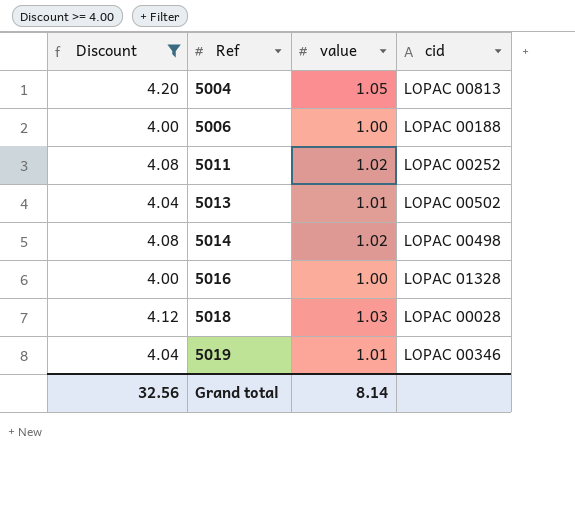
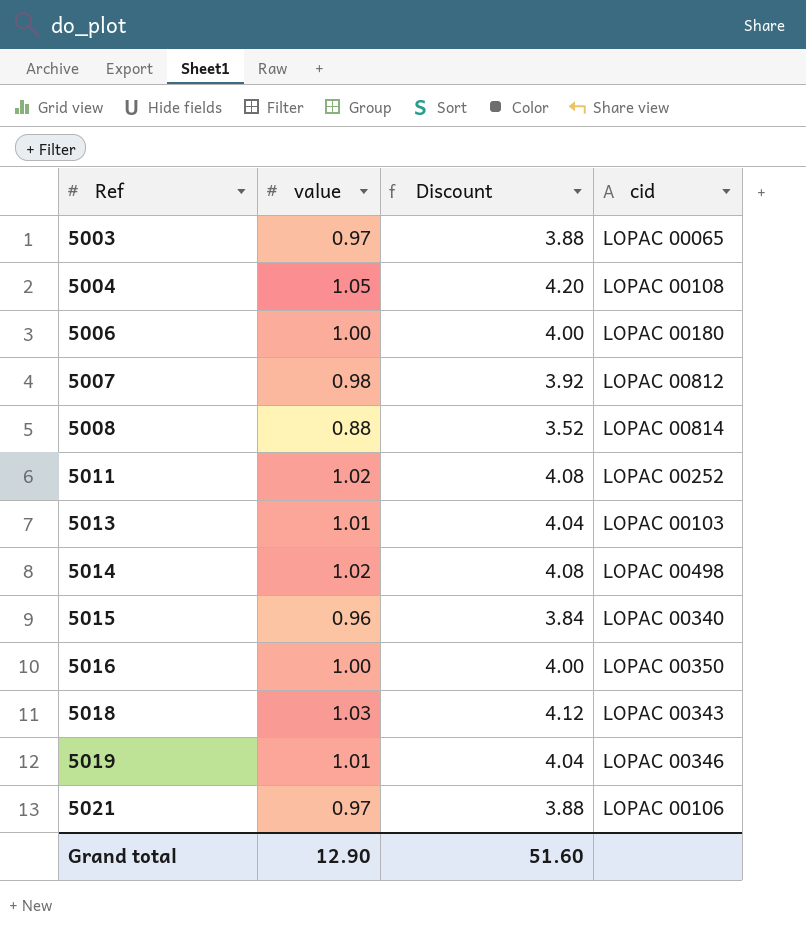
filter: Discount >= 4.00 -> none
column Discount | position: 1 -> 3
5004 | cid: LOPAC 00813 -> LOPAC 00108
5006 | cid: LOPAC 00188 -> LOPAC 00180
5013 | cid: LOPAC 00502 -> LOPAC 00103
5016 | cid: LOPAC 01328 -> LOPAC 00350
5018 | cid: LOPAC 00028 -> LOPAC 00343
Grand total | value: 8.14 -> 12.90
Grand total | Discount: 32.56 -> 51.60

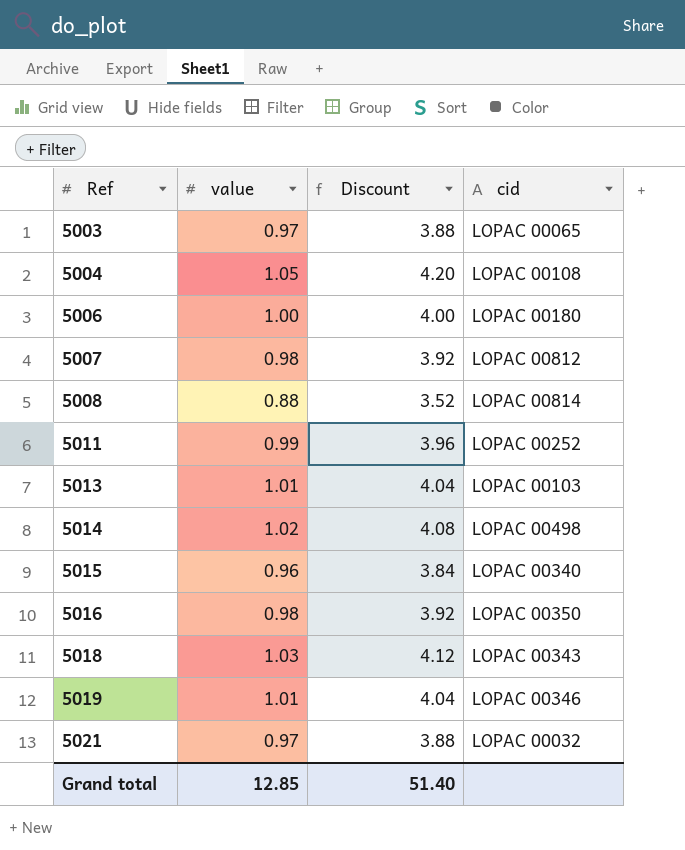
5011 | value: 1.02 -> 0.99
5011 | Discount: 4.08 -> 3.96
5016 | value: 1.00 -> 0.98
5016 | Discount: 4.00 -> 3.92
5021 | cid: LOPAC 00106 -> LOPAC 00032
Grand total | value: 12.90 -> 12.85
Grand total | Discount: 51.60 -> 51.40

